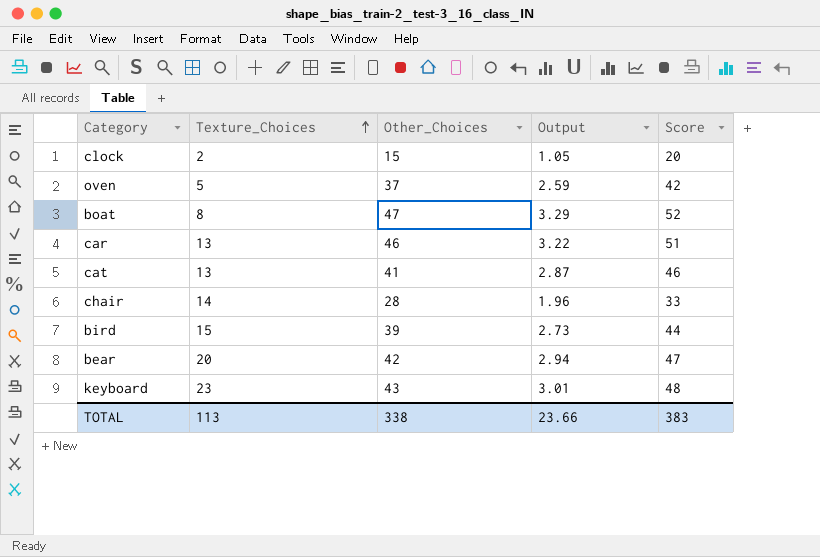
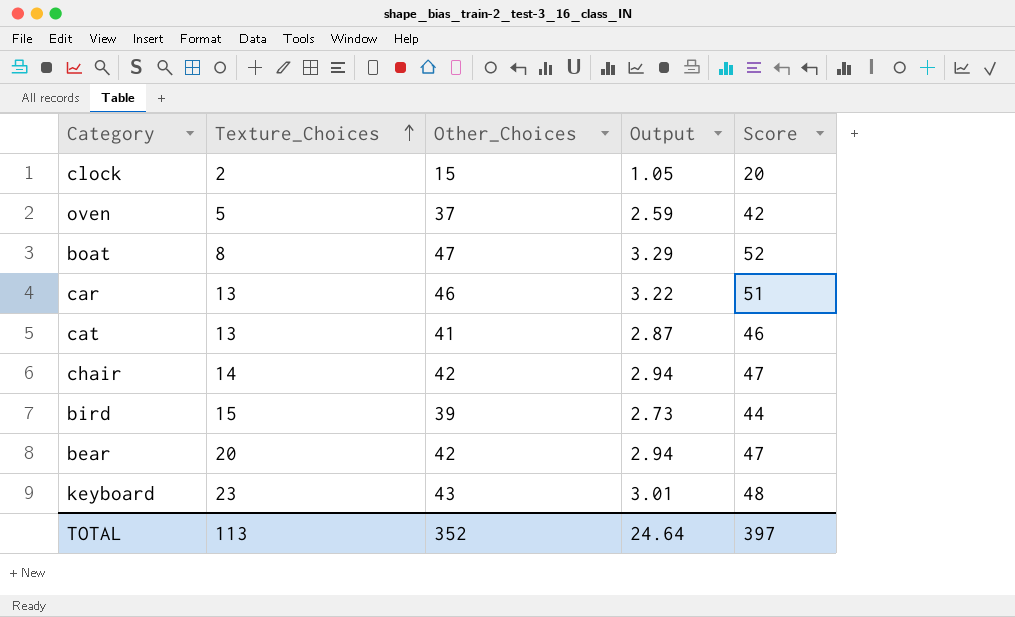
chair | Other_Choices: 28 -> 42
chair | Output: 1.96 -> 2.94
chair | Score: 33 -> 47
TOTAL | Other_Choices: 338 -> 352
TOTAL | Output: 23.66 -> 24.64
TOTAL | Score: 383 -> 397

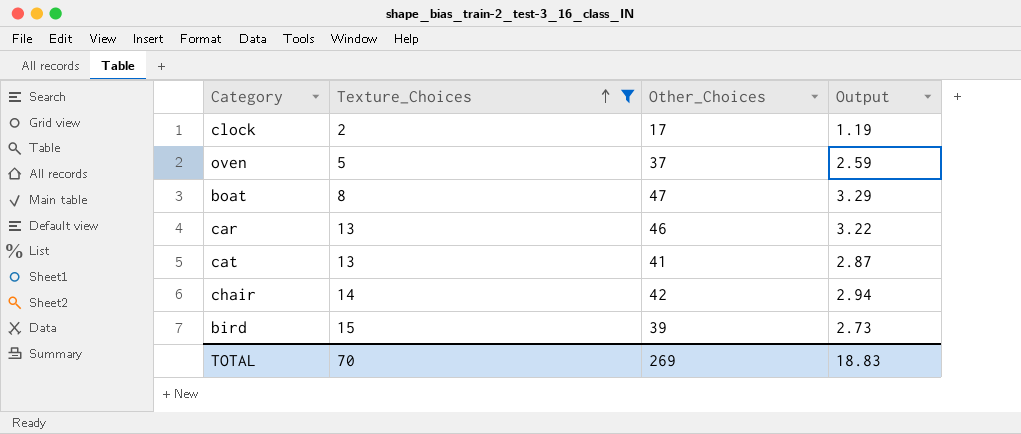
filter: none -> Texture_Choices <= 15
column Score | formula: [Other_Choices] + 5 -> none
clock | Other_Choices: 15 -> 17
clock | Output: 1.05 -> 1.19
TOTAL | Texture_Choices: 113 -> 70
TOTAL | Other_Choices: 352 -> 269
TOTAL | Output: 24.64 -> 18.83

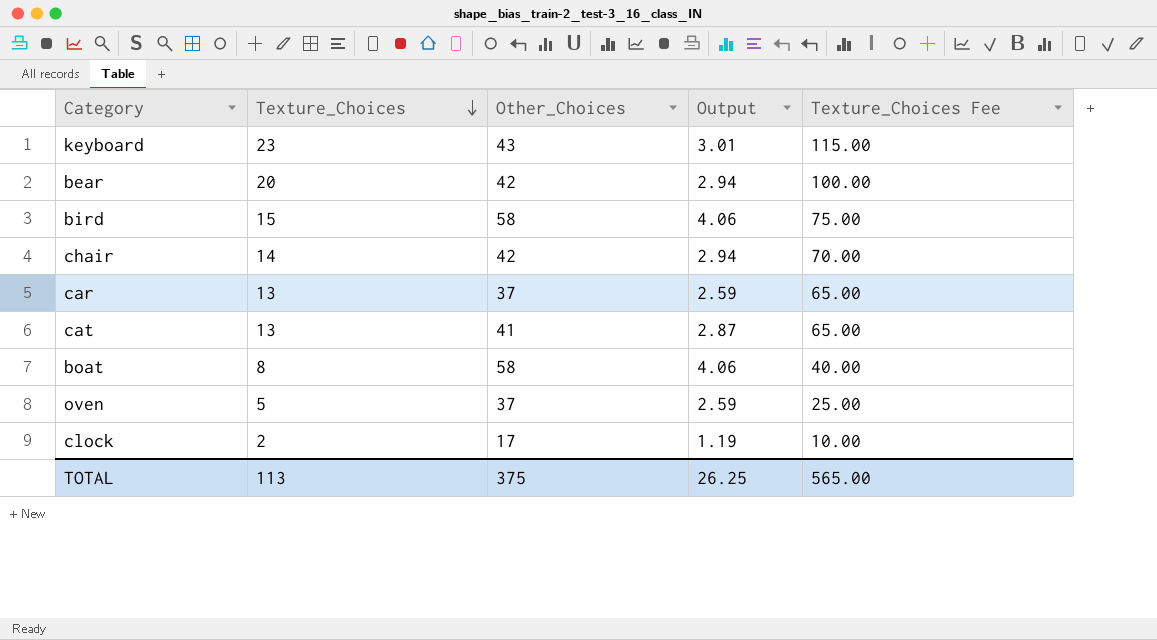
filter: Texture_Choices <= 15 -> none
row order: Texture_Choices ascending -> Texture_Choices descending
column Texture_Choices Fee | formula: none -> [Texture_Choices] * 5
bird | Other_Choices: 39 -> 58
bird | Output: 2.73 -> 4.06
car | Other_Choices: 46 -> 37
car | Output: 3.22 -> 2.59
boat | Other_Choices: 47 -> 58
boat | Output: 3.29 -> 4.06
TOTAL | Texture_Choices: 70 -> 113
TOTAL | Other_Choices: 269 -> 375
TOTAL | Output: 18.83 -> 26.25

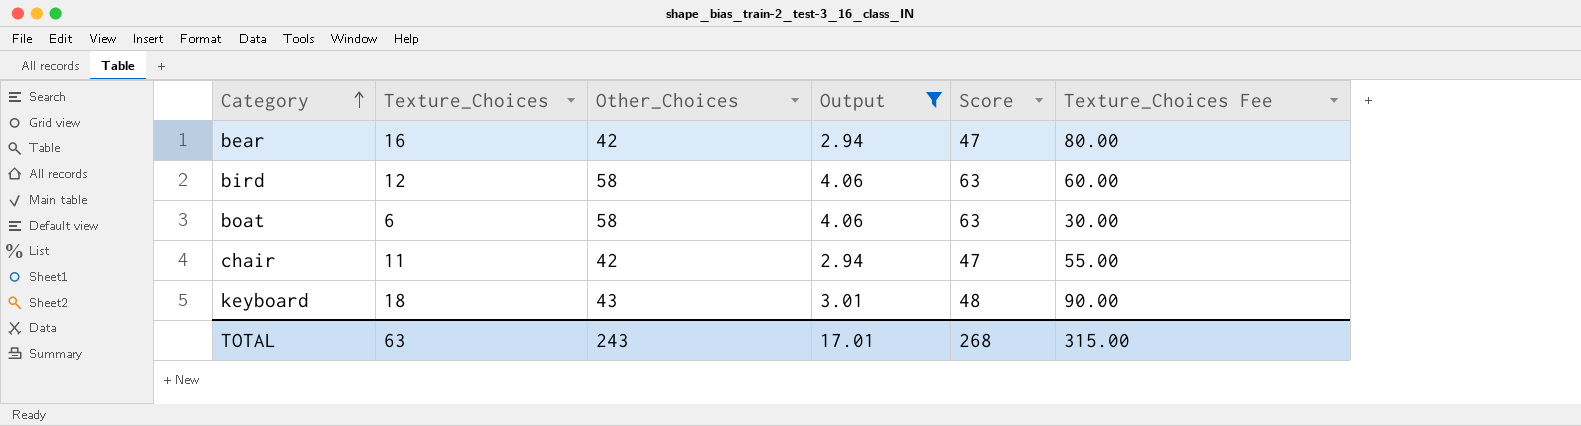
filter: none -> Output >= 2.94
row order: Texture_Choices descending -> Category ascending
column Score | formula: none -> [Other_Choices] + 5
bear | Texture_Choices: 20 -> 16
bear | Texture_Choices Fee: 100.00 -> 80.00
bird | Texture_Choices: 15 -> 12
bird | Texture_Choices Fee: 75.00 -> 60.00
boat | Texture_Choices: 8 -> 6
boat | Texture_Choices Fee: 40.00 -> 30.00
chair | Texture_Choices: 14 -> 11
chair | Texture_Choices Fee: 70.00 -> 55.00
keyboard | Texture_Choices: 23 -> 18
keyboard | Texture_Choices Fee: 115.00 -> 90.00
TOTAL | Texture_Choices: 113 -> 63
TOTAL | Other_Choices: 375 -> 243
TOTAL | Output: 26.25 -> 17.01
TOTAL | Texture_Choices Fee: 565.00 -> 315.00

